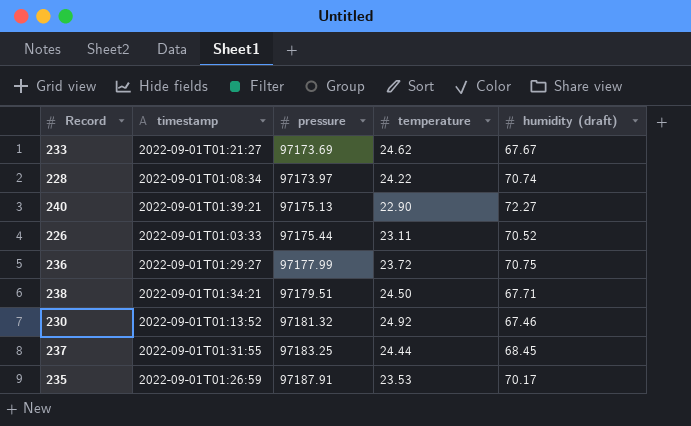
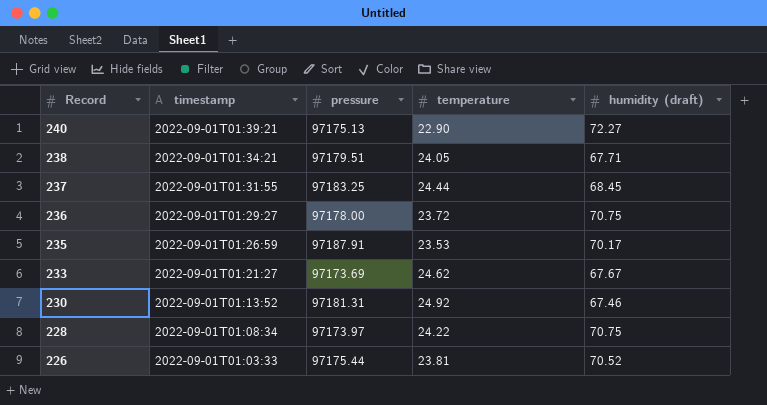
row order: pressure ascending -> Record descending
238 | temperature: 24.50 -> 24.05
236 | pressure: 97177.99 -> 97178.00
230 | pressure: 97181.32 -> 97181.31
228 | humidity (draft): 70.74 -> 70.75
226 | temperature: 23.11 -> 23.81

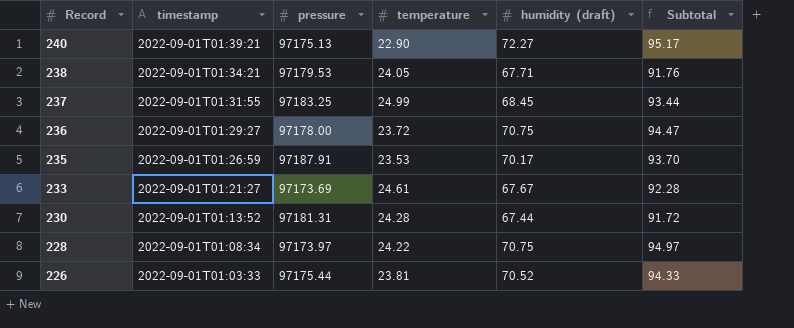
column Subtotal | formula: none -> [temperature] + [humidity (draft)]
238 | pressure: 97179.51 -> 97179.53
237 | temperature: 24.44 -> 24.99
233 | temperature: 24.62 -> 24.61
230 | temperature: 24.92 -> 24.28
230 | humidity (draft): 67.46 -> 67.44

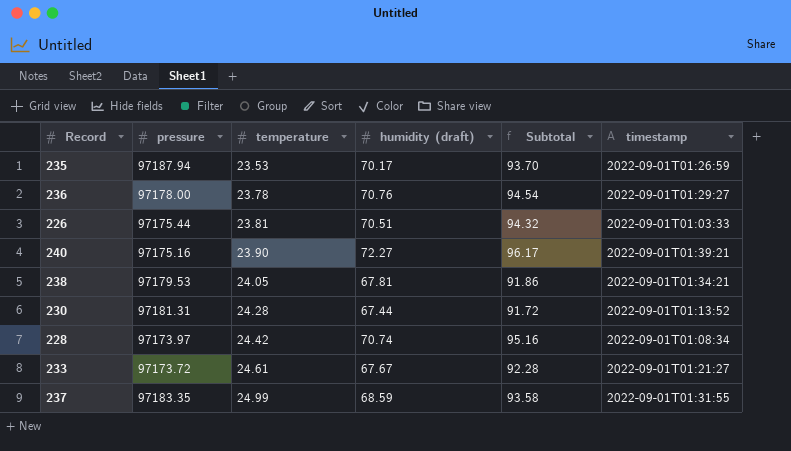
row order: Record descending -> temperature ascending
column timestamp | position: 2 -> 6
235 | pressure: 97187.91 -> 97187.94
236 | temperature: 23.72 -> 23.78
236 | humidity (draft): 70.75 -> 70.76
236 | Subtotal: 94.47 -> 94.54
226 | humidity (draft): 70.52 -> 70.51
226 | Subtotal: 94.33 -> 94.32
240 | pressure: 97175.13 -> 97175.16
240 | temperature: 22.90 -> 23.90
240 | Subtotal: 95.17 -> 96.17
238 | humidity (draft): 67.71 -> 67.81
238 | Subtotal: 91.76 -> 91.86
228 | temperature: 24.22 -> 24.42
228 | humidity (draft): 70.75 -> 70.74
228 | Subtotal: 94.97 -> 95.16
233 | pressure: 97173.69 -> 97173.72
237 | pressure: 97183.25 -> 97183.35
237 | humidity (draft): 68.45 -> 68.59
237 | Subtotal: 93.44 -> 93.58

